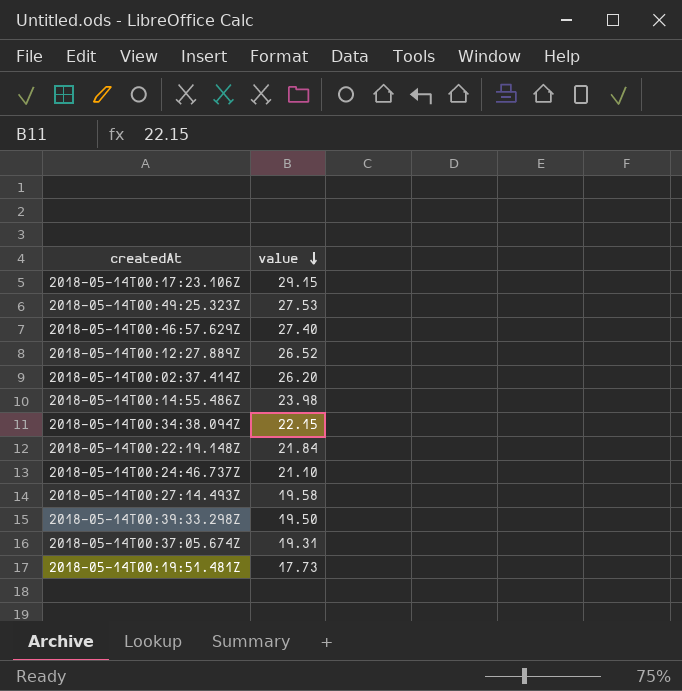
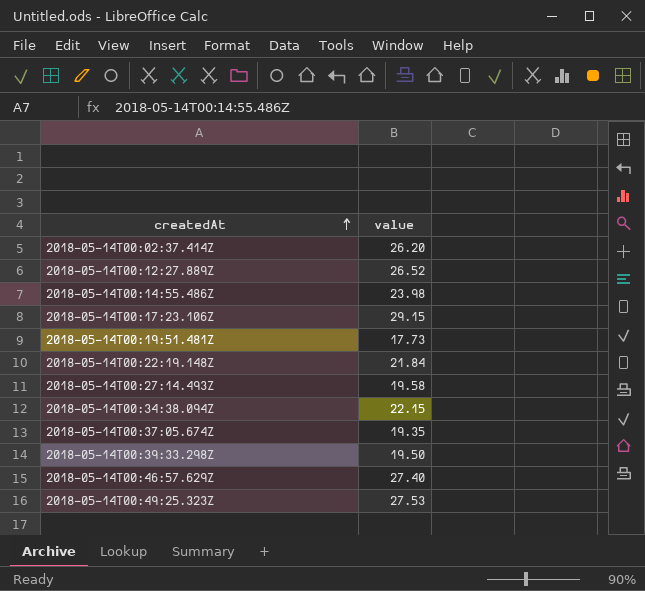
row order: value descending -> createdAt ascending
row 2018-05-14T00:24:46.737Z: 21.10 -> none
2018-05-14T00:37:05.674Z | value: 19.31 -> 19.35

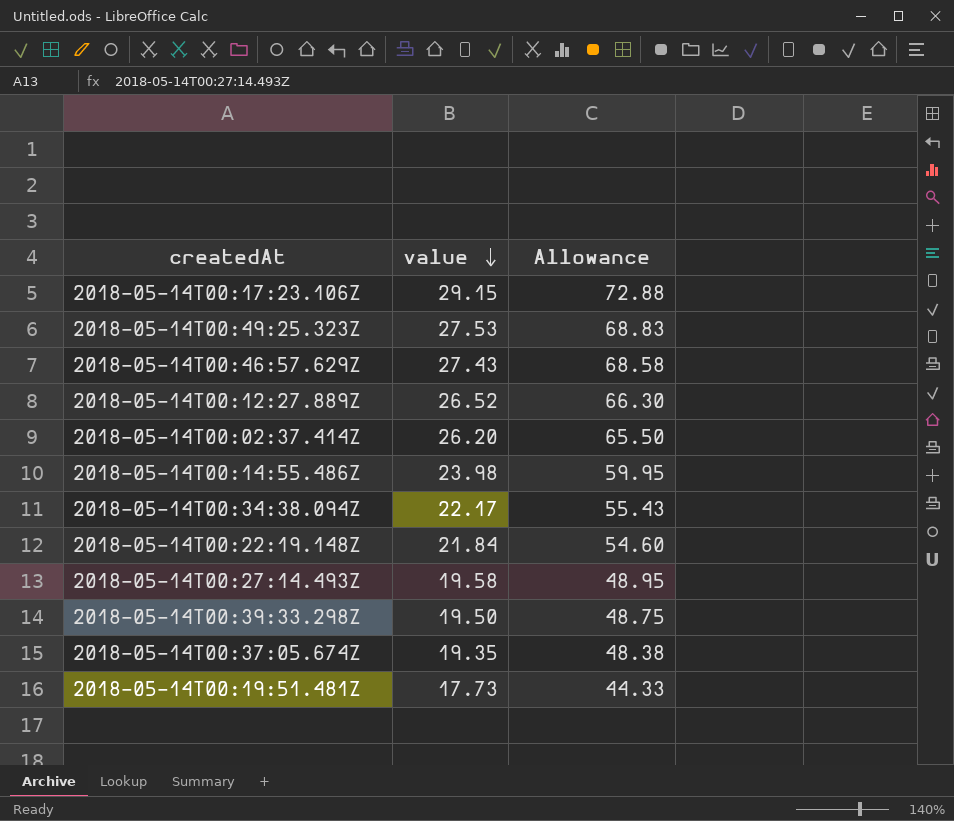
row order: createdAt ascending -> value descending
column Allowance | formula: none -> [value] * 2.5
2018-05-14T00:46:57.629Z | value: 27.40 -> 27.43
2018-05-14T00:34:38.094Z | value: 22.15 -> 22.17

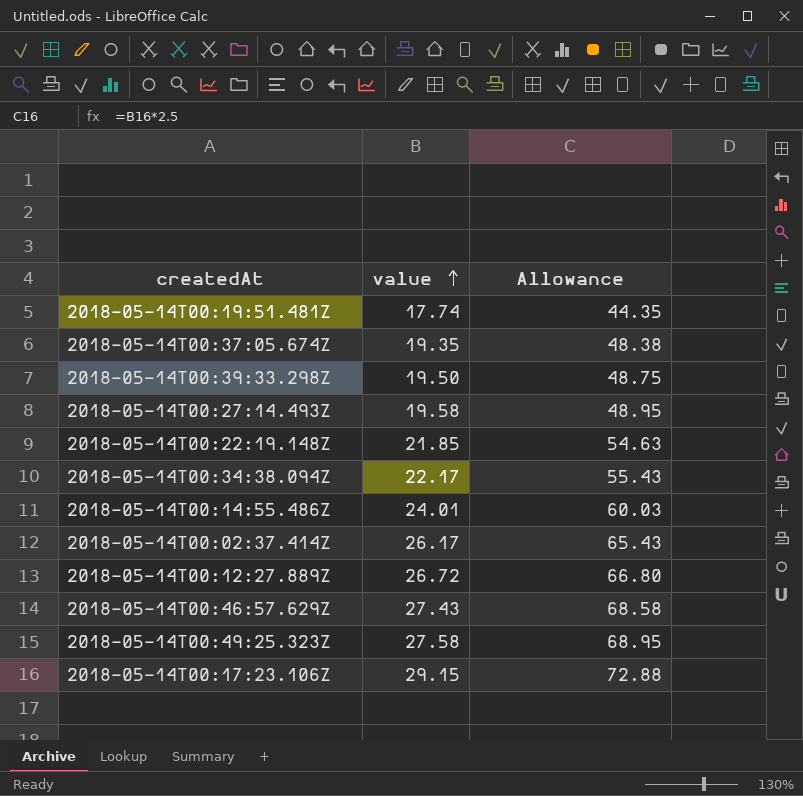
row order: value descending -> value ascending
2018-05-14T00:19:51.481Z | value: 17.73 -> 17.74
2018-05-14T00:19:51.481Z | Allowance: 44.33 -> 44.35
2018-05-14T00:22:19.148Z | value: 21.84 -> 21.85
2018-05-14T00:22:19.148Z | Allowance: 54.60 -> 54.63
2018-05-14T00:14:55.486Z | value: 23.98 -> 24.01
2018-05-14T00:14:55.486Z | Allowance: 59.95 -> 60.03
2018-05-14T00:02:37.414Z | value: 26.20 -> 26.17
2018-05-14T00:02:37.414Z | Allowance: 65.50 -> 65.43
2018-05-14T00:12:27.889Z | value: 26.52 -> 26.72
2018-05-14T00:12:27.889Z | Allowance: 66.30 -> 66.80
2018-05-14T00:49:25.323Z | value: 27.53 -> 27.58
2018-05-14T00:49:25.323Z | Allowance: 68.83 -> 68.95

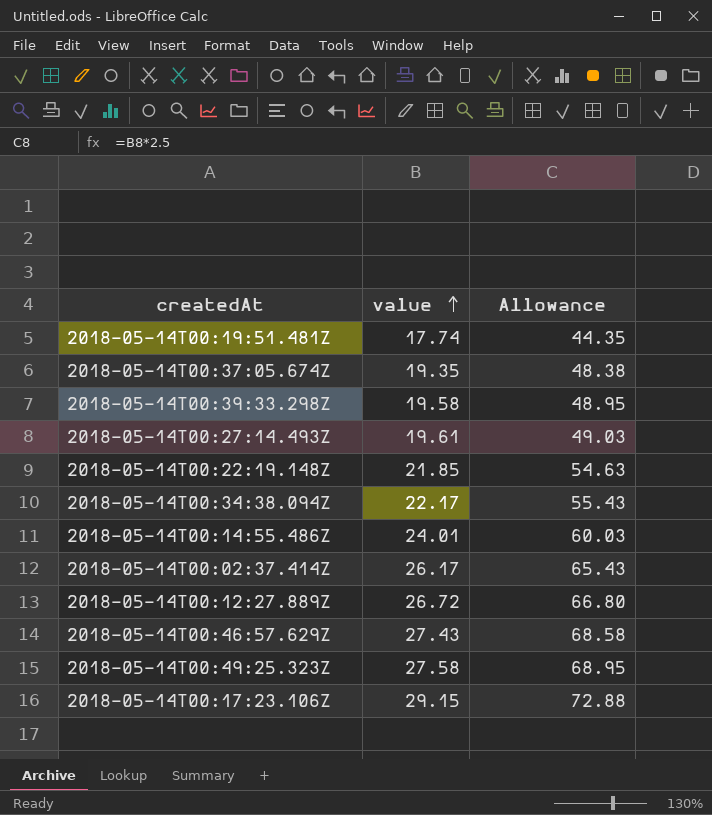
2018-05-14T00:39:33.298Z | value: 19.50 -> 19.58
2018-05-14T00:39:33.298Z | Allowance: 48.75 -> 48.95
2018-05-14T00:27:14.493Z | value: 19.58 -> 19.61
2018-05-14T00:27:14.493Z | Allowance: 48.95 -> 49.03

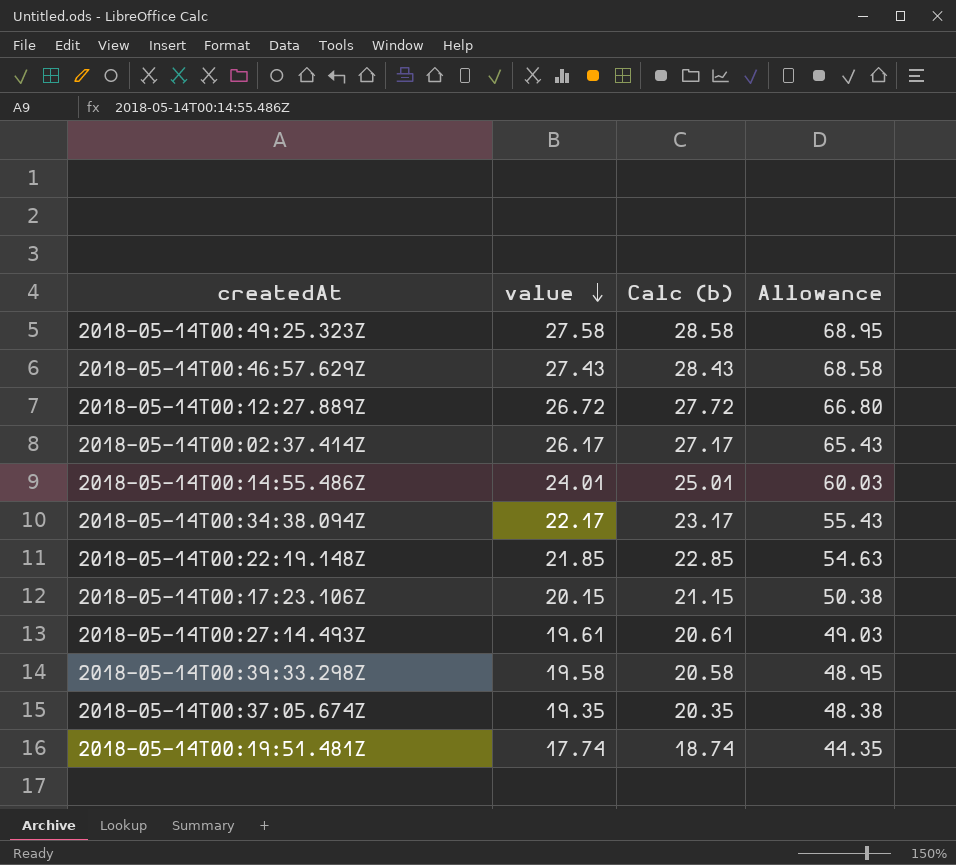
row order: value ascending -> value descending
column Calc (b) | formula: none -> [value] + 1
2018-05-14T00:17:23.106Z | value: 29.15 -> 20.15
2018-05-14T00:17:23.106Z | Allowance: 72.88 -> 50.38

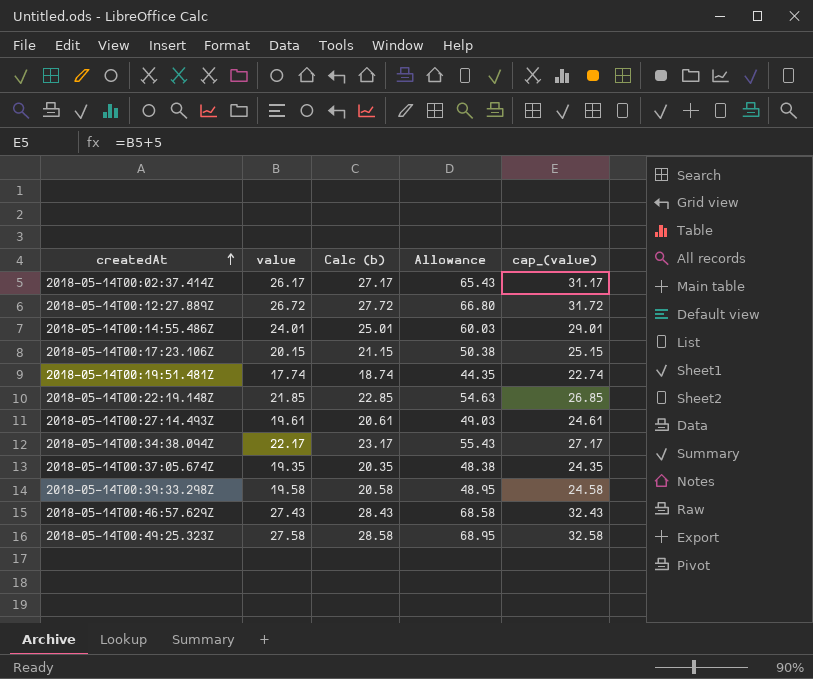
row order: value descending -> createdAt ascending
column cap_(value) | formula: none -> [value] + 5

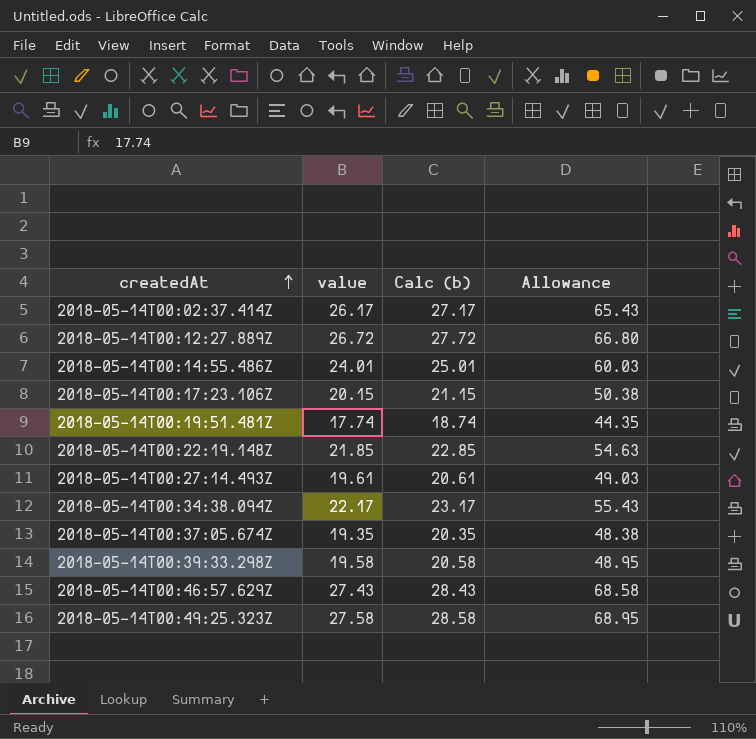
column cap_(value) | formula: [value] + 5 -> none

